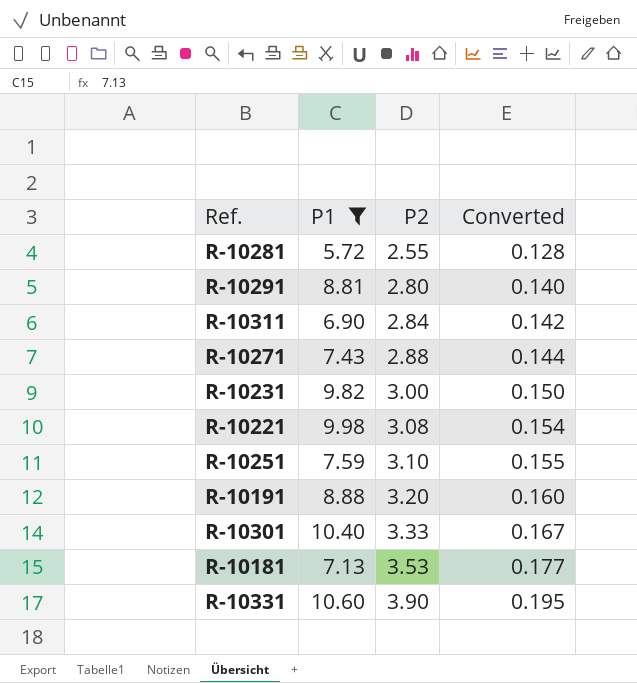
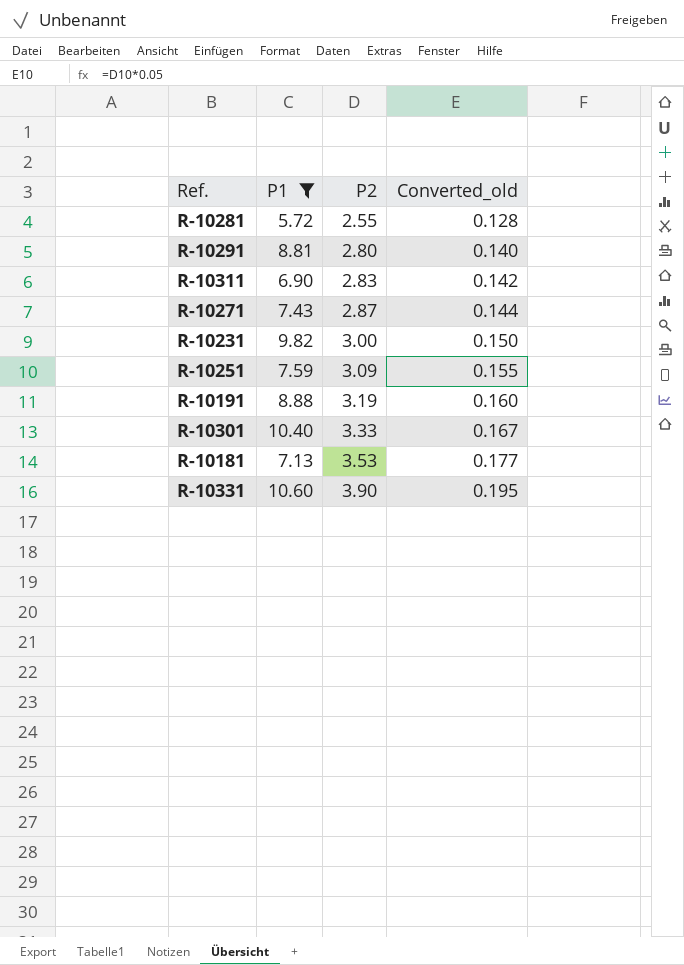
column name: Converted -> Converted_old
row R-10221: 9.98 | 3.08 | 0.154 -> none
R-10311 | P2: 2.84 -> 2.83
R-10271 | P2: 2.88 -> 2.87
R-10251 | P2: 3.10 -> 3.09
R-10191 | P2: 3.20 -> 3.19

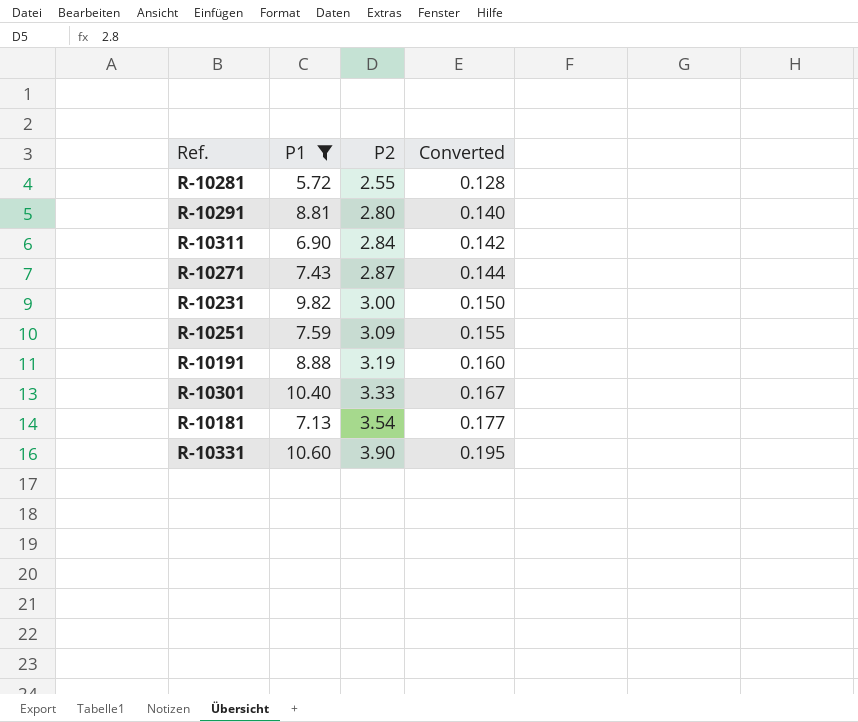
column name: Converted_old -> Converted
R-10311 | P2: 2.83 -> 2.84
R-10181 | P2: 3.53 -> 3.54

